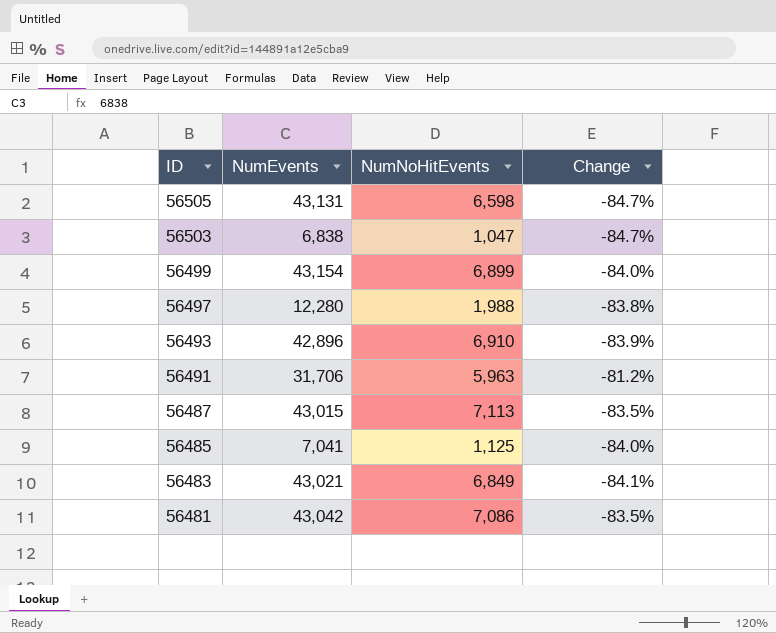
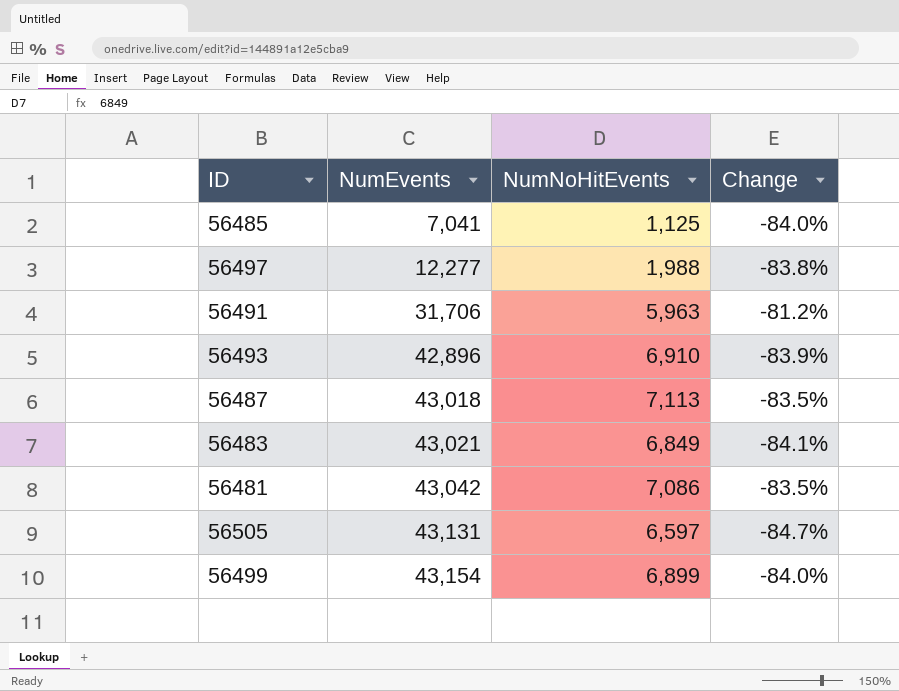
row order: ID descending -> NumEvents ascending
row 56503: 6,838 | 1,047 | -84.7% -> none
56497 | NumEvents: 12,280 -> 12,277
56487 | NumEvents: 43,015 -> 43,018
56505 | NumNoHitEvents: 6,598 -> 6,597

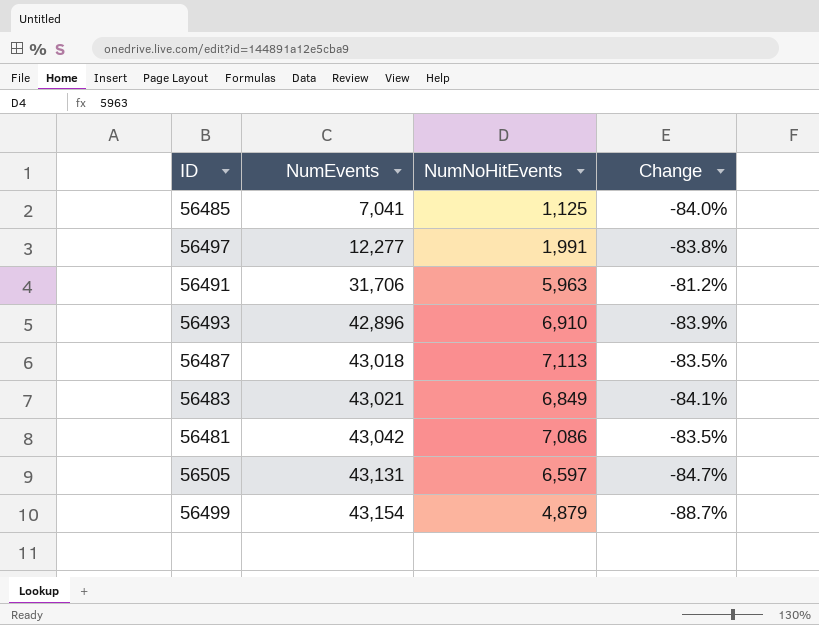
56497 | NumNoHitEvents: 1,988 -> 1,991
56499 | NumNoHitEvents: 6,899 -> 4,879
56499 | Change: -84.0% -> -88.7%

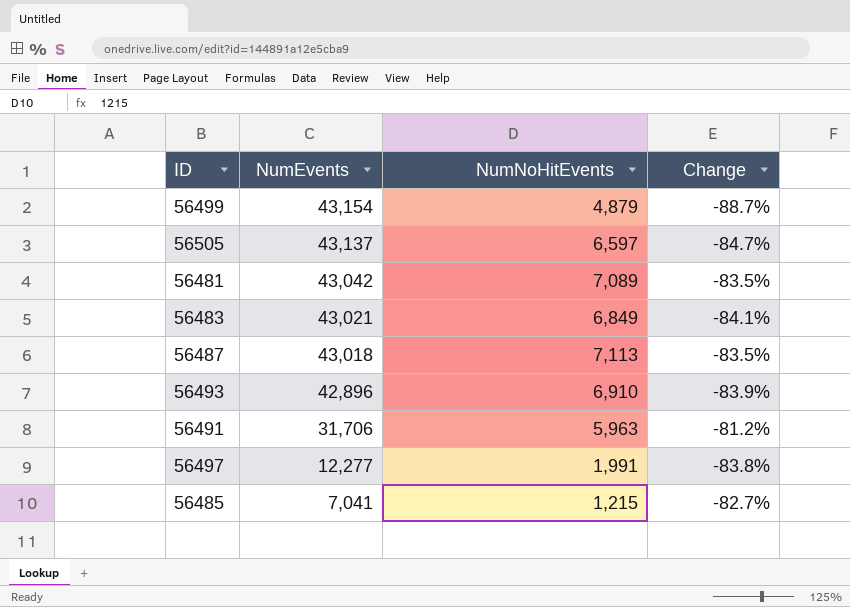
row order: NumEvents ascending -> NumEvents descending
56505 | NumEvents: 43,131 -> 43,137
56481 | NumNoHitEvents: 7,086 -> 7,089
56485 | NumNoHitEvents: 1,125 -> 1,215
56485 | Change: -84.0% -> -82.7%

